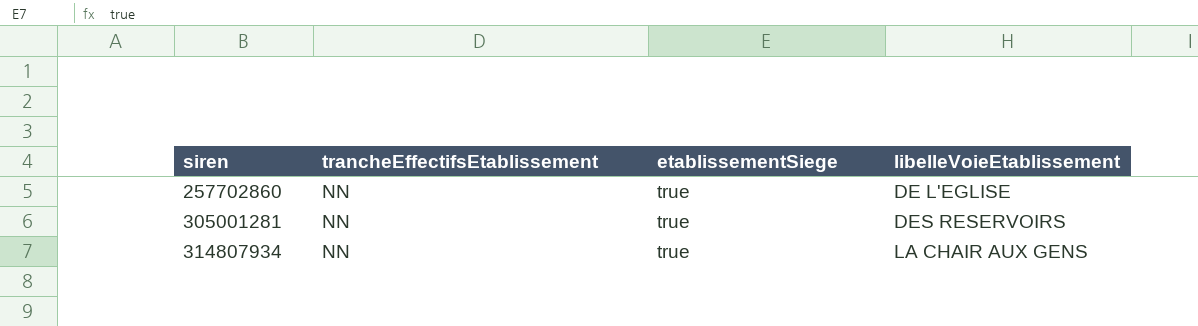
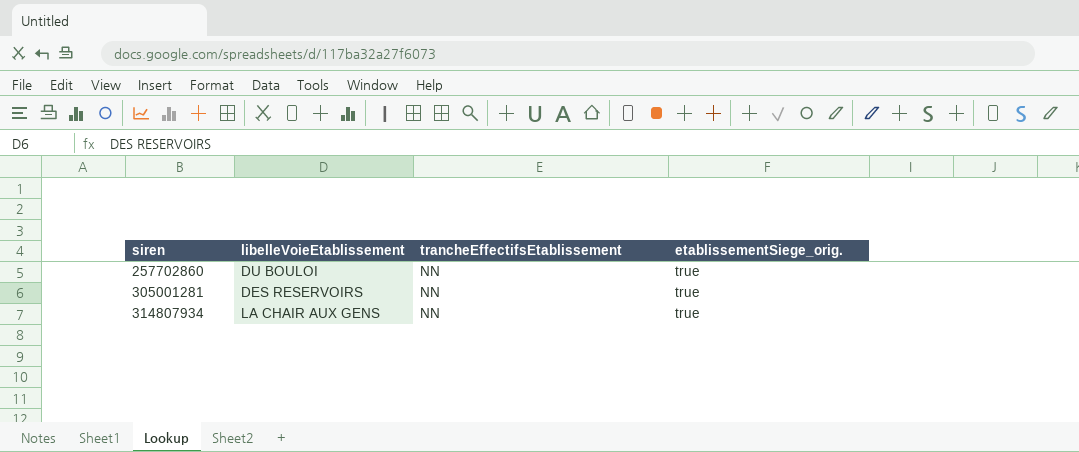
column libelleVoieEtablissement | position: 4 -> 2
column name: etablissementSiege -> etablissementSiege_orig.
257702860 | libelleVoieEtablissement: DE L'EGLISE -> DU BOULOI

